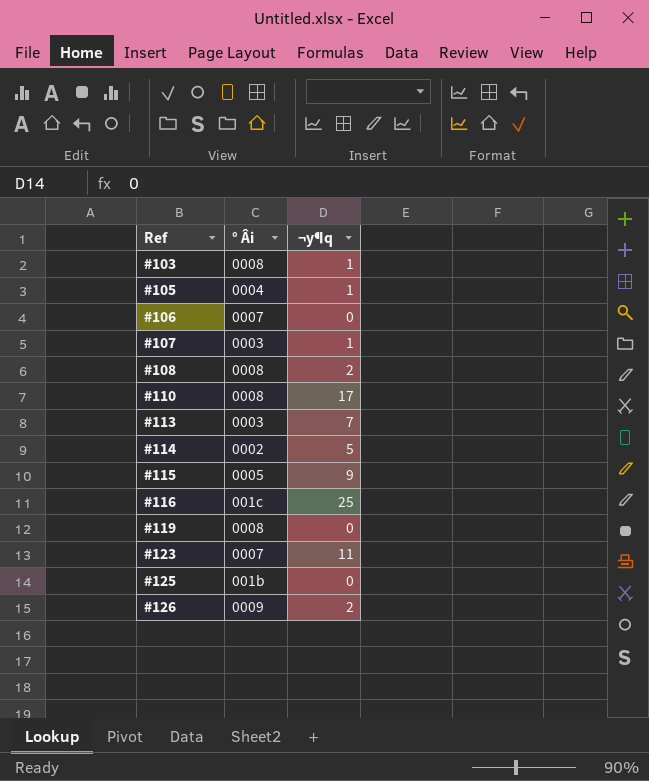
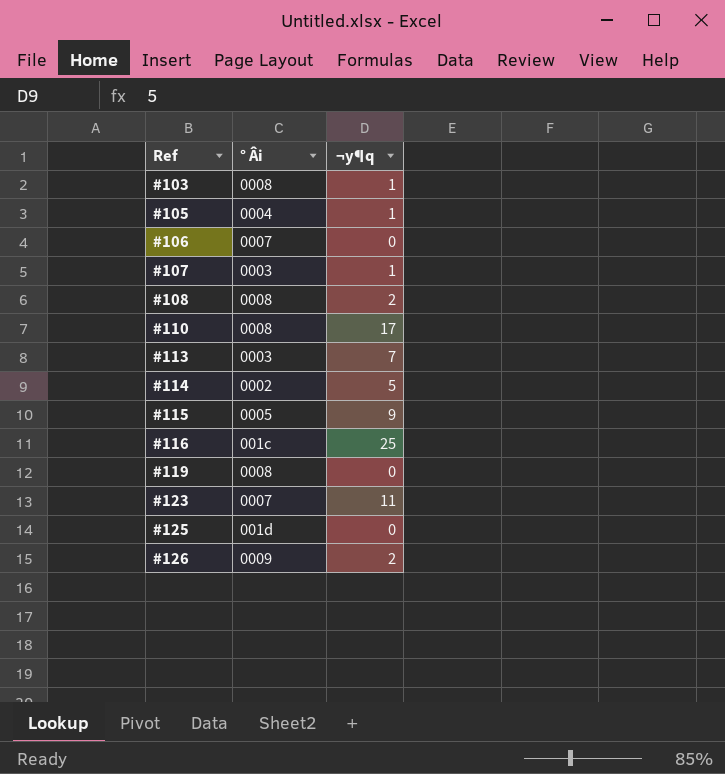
#125 | ° Âi: 001b -> 001d

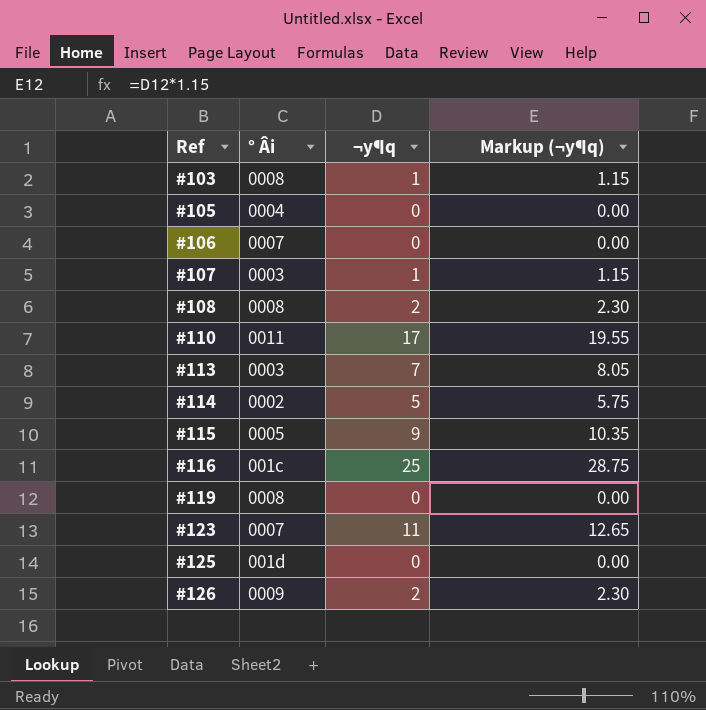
column Markup (¬y¶q) | formula: none -> [¬y¶q] * 1.15
#105 | ¬y¶q: 1 -> 0
#110 | ° Âi: 0008 -> 0011

